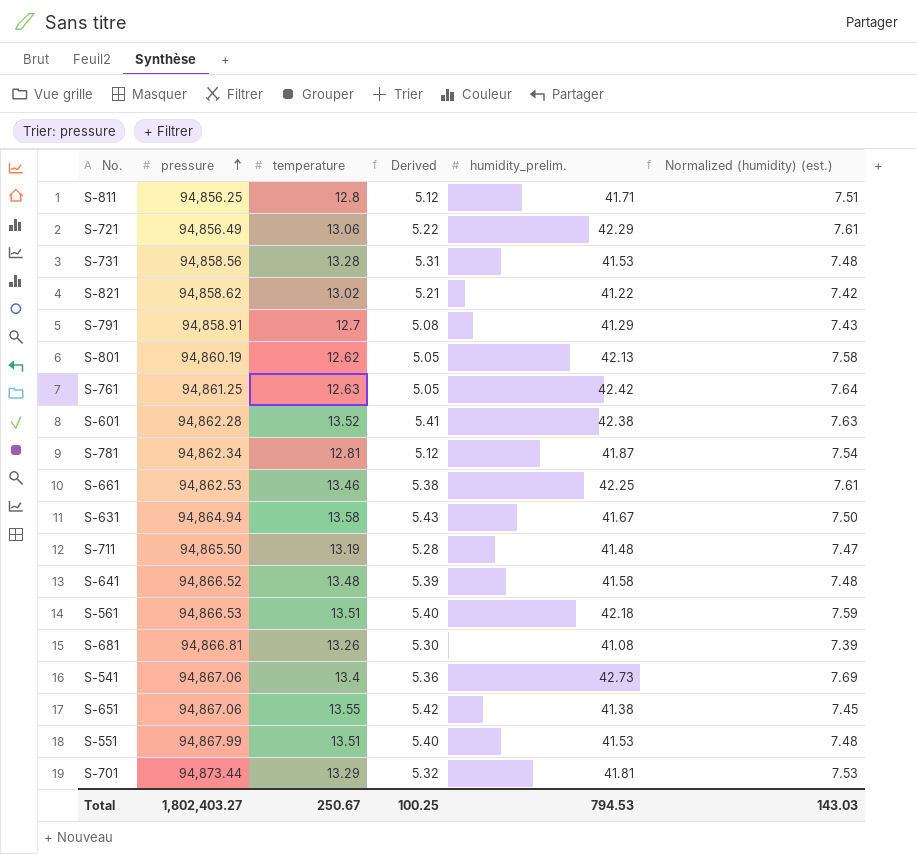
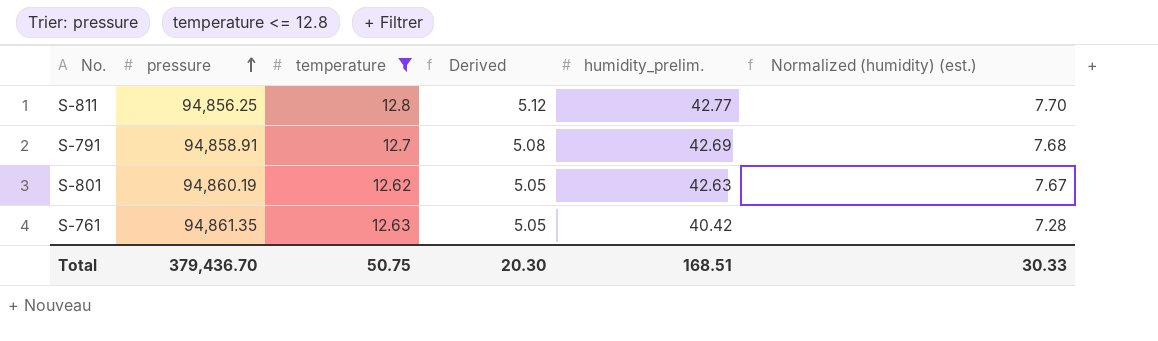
filter: none -> temperature <= 12.8
S-811 | humidity_prelim.: 41.71 -> 42.77
S-811 | Normalized (humidity) (est.): 7.51 -> 7.70
S-791 | humidity_prelim.: 41.29 -> 42.69
S-791 | Normalized (humidity) (est.): 7.43 -> 7.68
S-801 | humidity_prelim.: 42.13 -> 42.63
S-801 | Normalized (humidity) (est.): 7.58 -> 7.67
S-761 | pressure: 94,861.25 -> 94,861.35
S-761 | humidity_prelim.: 42.42 -> 40.42
S-761 | Normalized (humidity) (est.): 7.64 -> 7.28
Total | pressure: 1,802,403.27 -> 379,436.70
Total | temperature: 250.67 -> 50.75
Total | Derived: 100.25 -> 20.30
Total | humidity_prelim.: 794.53 -> 168.51
Total | Normalized (humidity) (est.): 143.03 -> 30.33

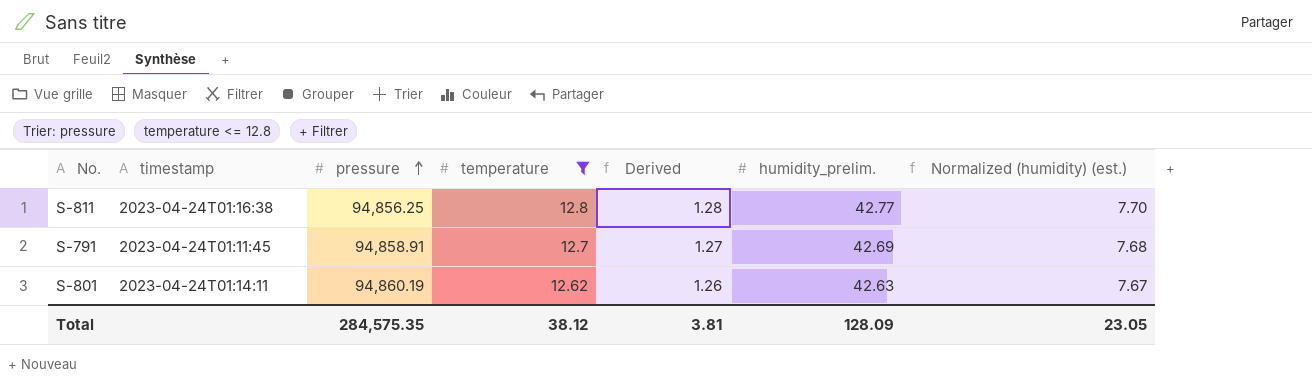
column timestamp | position: none -> 2
column Derived | formula: [temperature] * 0.4 -> [temperature] * 0.1
row S-761: 94,861.35 | 12.63 | 5.05 | 40.42 | 7.28 -> none
Total | pressure: 379,436.70 -> 284,575.35
Total | temperature: 50.75 -> 38.12
Total | Derived: 20.30 -> 3.81
Total | humidity_prelim.: 168.51 -> 128.09
Total | Normalized (humidity) (est.): 30.33 -> 23.05

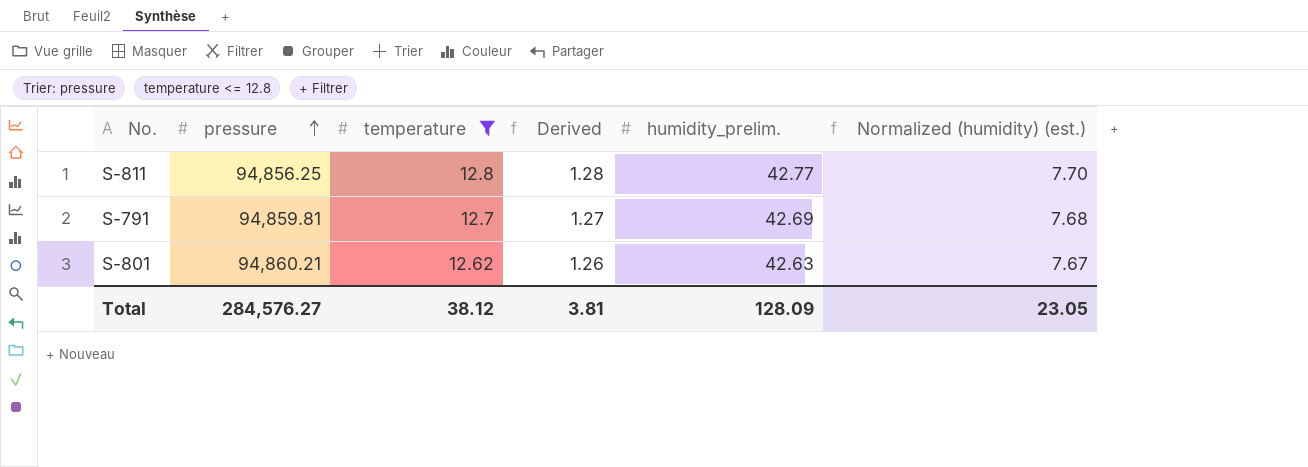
column timestamp | position: 2 -> none
S-791 | pressure: 94,858.91 -> 94,859.81
S-801 | pressure: 94,860.19 -> 94,860.21
Total | pressure: 284,575.35 -> 284,576.27

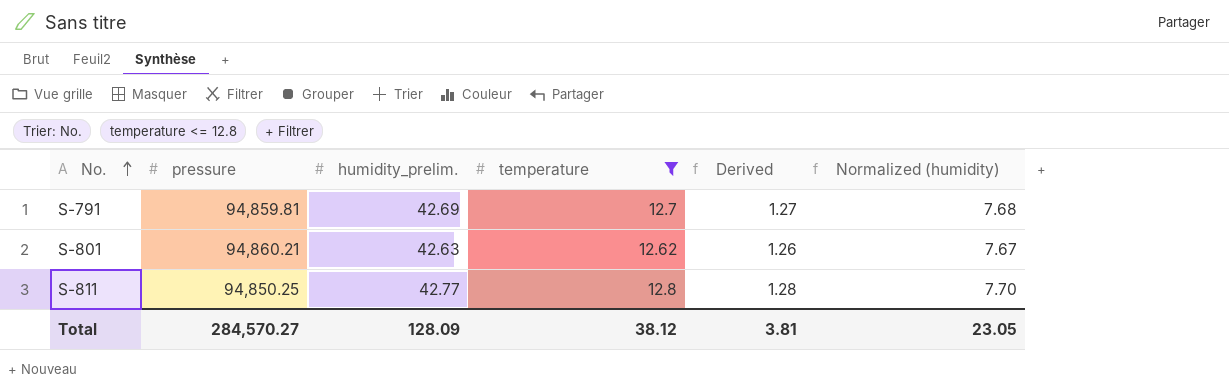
row order: pressure ascending -> No. ascending
column humidity_prelim. | position: 5 -> 3
column name: Normalized (humidity) (est.) -> Normalized (humidity)
S-811 | pressure: 94,856.25 -> 94,850.25
Total | pressure: 284,576.27 -> 284,570.27

